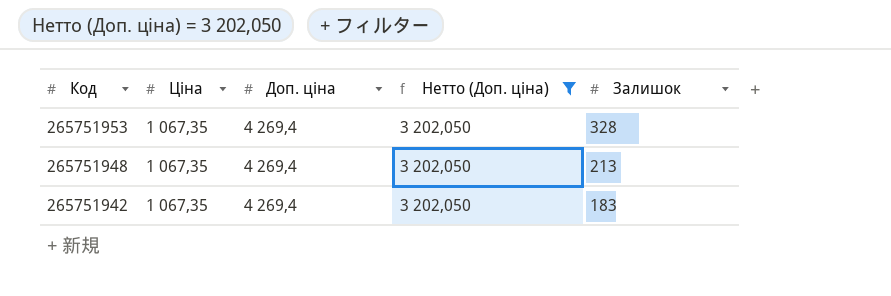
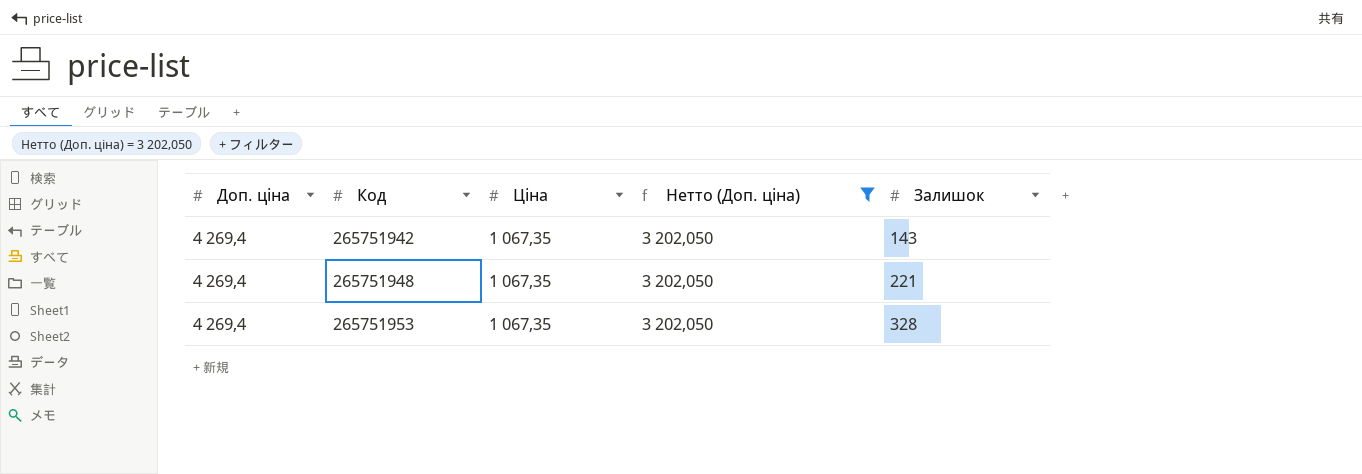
row order: Код descending -> Код ascending
column Доп. ціна | position: 3 -> 1
265751942 | Залишок: 183 -> 143
265751948 | Залишок: 213 -> 221

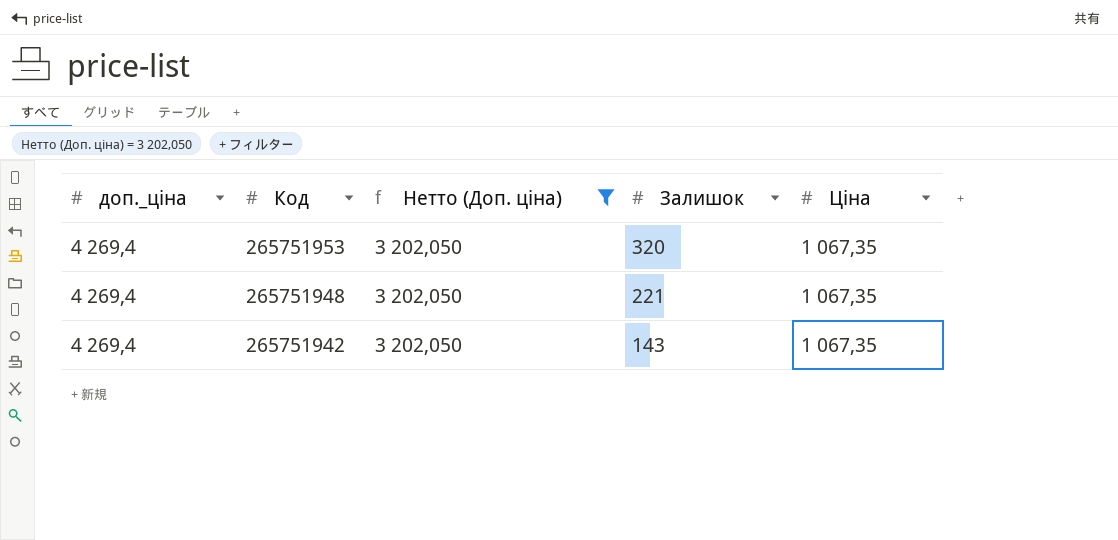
row order: Код ascending -> Код descending
column name: Доп. ціна -> доп._ціна
column Ціна | position: 3 -> 5
265751953 | Залишок: 328 -> 320

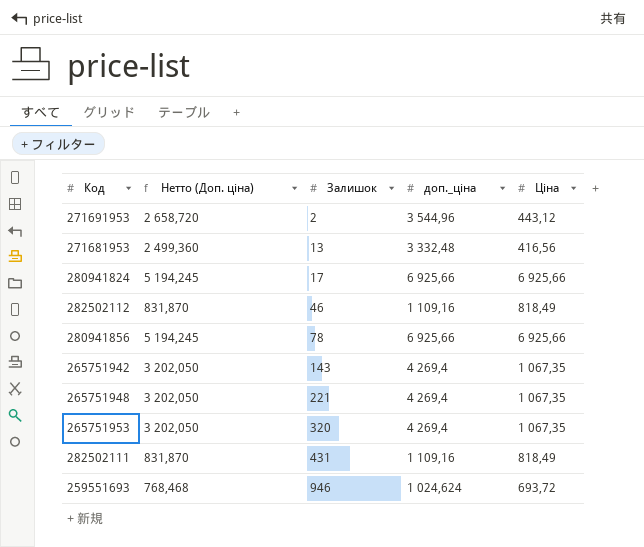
filter: Нетто (Доп. ціна) = 3 202,050 -> none
row order: Код descending -> Залишок ascending
column доп._ціна | position: 1 -> 4

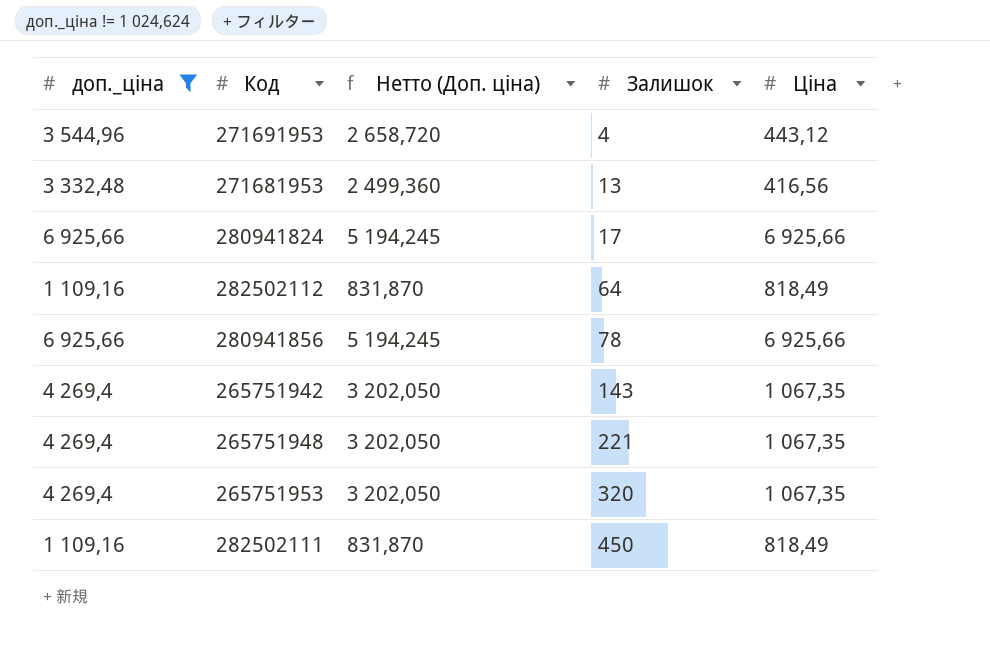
filter: none -> доп._ціна != 1 024,624
column доп._ціна | position: 4 -> 1
271691953 | Залишок: 2 -> 4
282502112 | Залишок: 46 -> 64
282502111 | Залишок: 431 -> 450

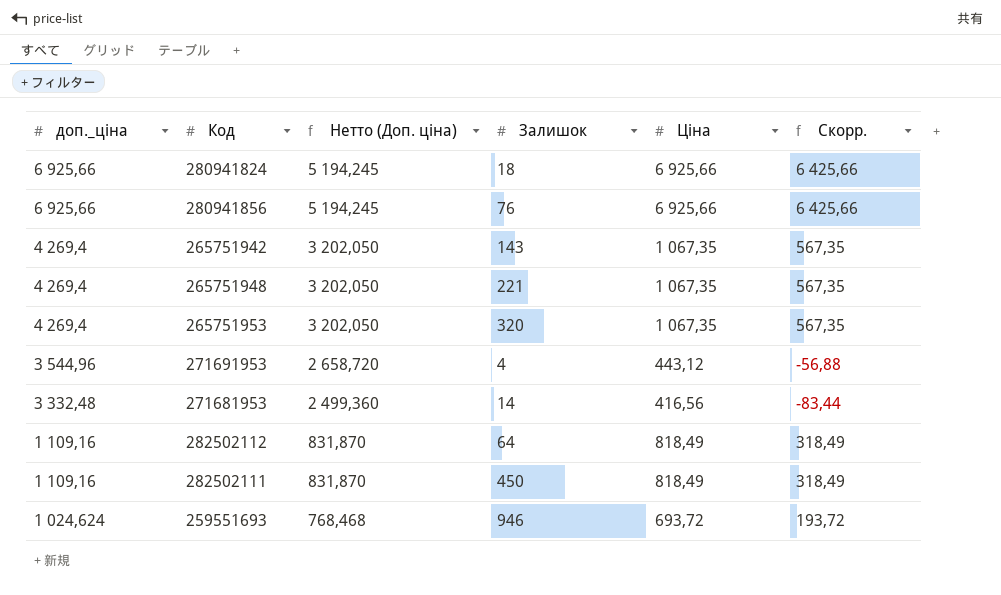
filter: доп._ціна != 1 024,624 -> none
row order: Залишок ascending -> доп._ціна descending
column Скорр. | formula: none -> [Ціна] - 500
280941824 | Залишок: 17 -> 18
280941856 | Залишок: 78 -> 76
271681953 | Залишок: 13 -> 14

